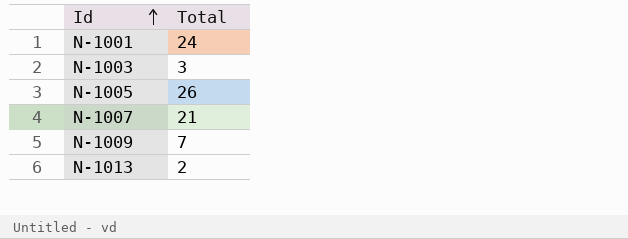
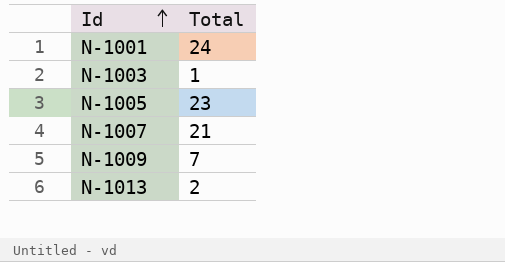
N-1003 | Total: 3 -> 1
N-1005 | Total: 26 -> 23

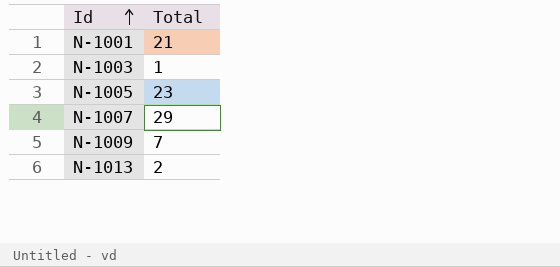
N-1001 | Total: 24 -> 21
N-1007 | Total: 21 -> 29

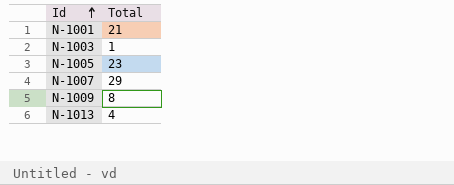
N-1009 | Total: 7 -> 8
N-1013 | Total: 2 -> 4

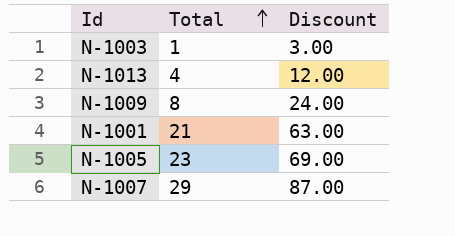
row order: Id ascending -> Total ascending
column Discount | formula: none -> [Total] * 3

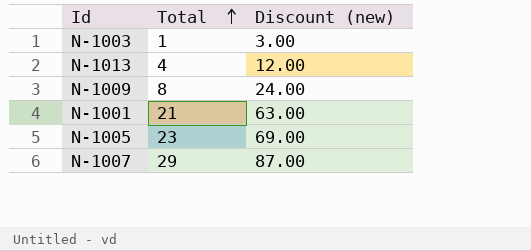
column name: Discount -> Discount (new)

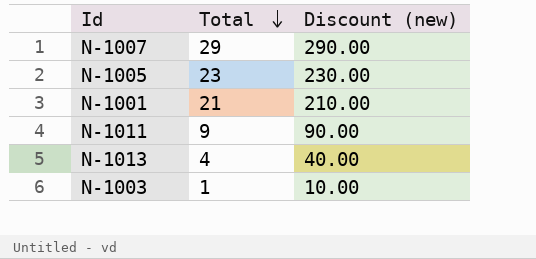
row order: Total ascending -> Total descending
column Discount (new) | formula: [Total] * 3 -> [Total] * 10
row N-1009: 8 | 24.00 -> none
row N-1011: none -> 9 | 90.00

